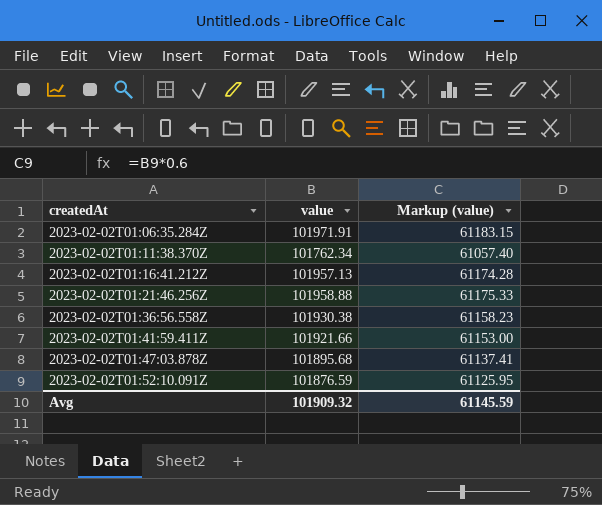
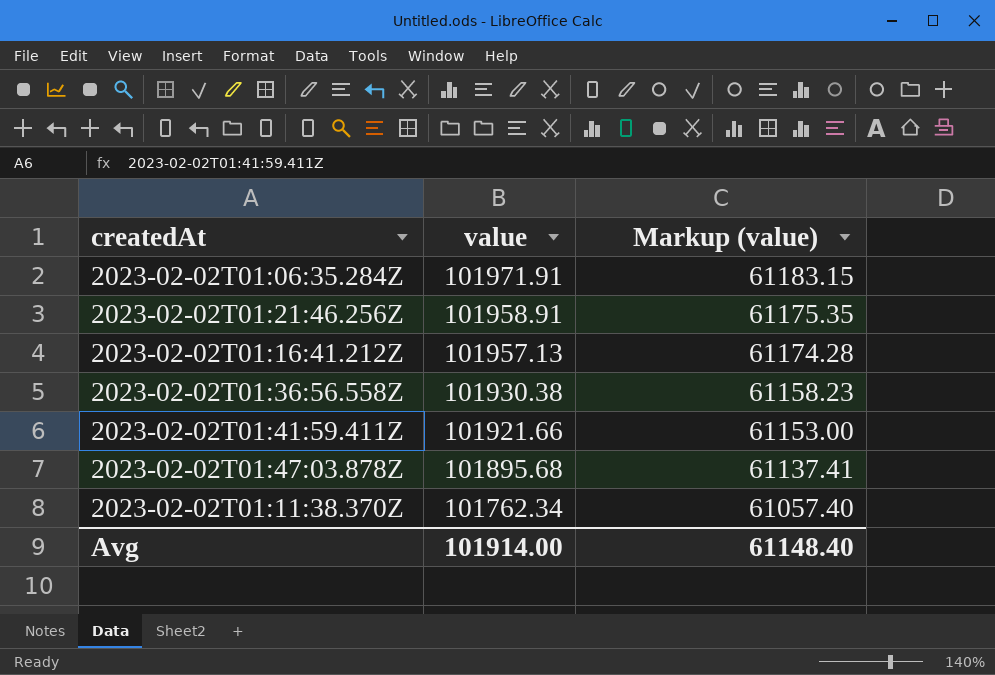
row order: createdAt ascending -> value descending
row 2023-02-02T01:52:10.091Z: 101876.59 | 61125.95 -> none
2023-02-02T01:21:46.256Z | value: 101958.88 -> 101958.91
2023-02-02T01:21:46.256Z | Markup (value): 61175.33 -> 61175.35
Avg | value: 101909.32 -> 101914.00
Avg | Markup (value): 61145.59 -> 61148.40

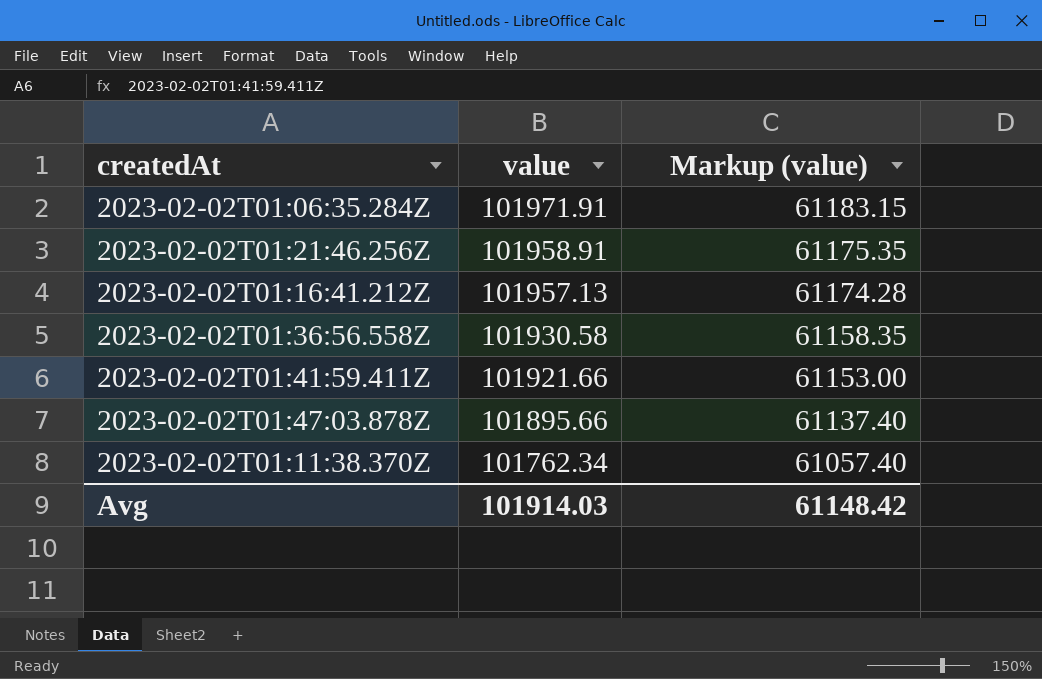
2023-02-02T01:36:56.558Z | value: 101930.38 -> 101930.58
2023-02-02T01:36:56.558Z | Markup (value): 61158.23 -> 61158.35
2023-02-02T01:47:03.878Z | value: 101895.68 -> 101895.66
2023-02-02T01:47:03.878Z | Markup (value): 61137.41 -> 61137.40
Avg | value: 101914.00 -> 101914.03
Avg | Markup (value): 61148.40 -> 61148.42

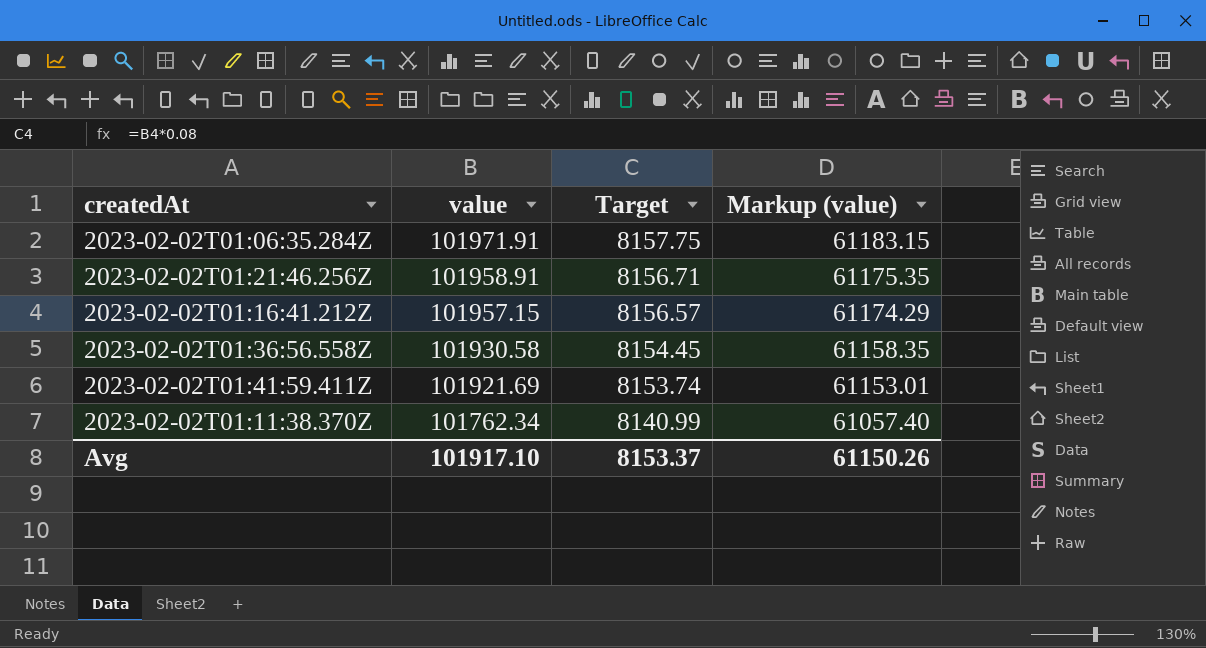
column Target | formula: none -> [value] * 0.08
row 2023-02-02T01:47:03.878Z: 101895.66 | 61137.40 -> none
2023-02-02T01:16:41.212Z | value: 101957.13 -> 101957.15
2023-02-02T01:16:41.212Z | Markup (value): 61174.28 -> 61174.29
2023-02-02T01:41:59.411Z | value: 101921.66 -> 101921.69
2023-02-02T01:41:59.411Z | Markup (value): 61153.00 -> 61153.01
Avg | value: 101914.03 -> 101917.10
Avg | Markup (value): 61148.42 -> 61150.26

